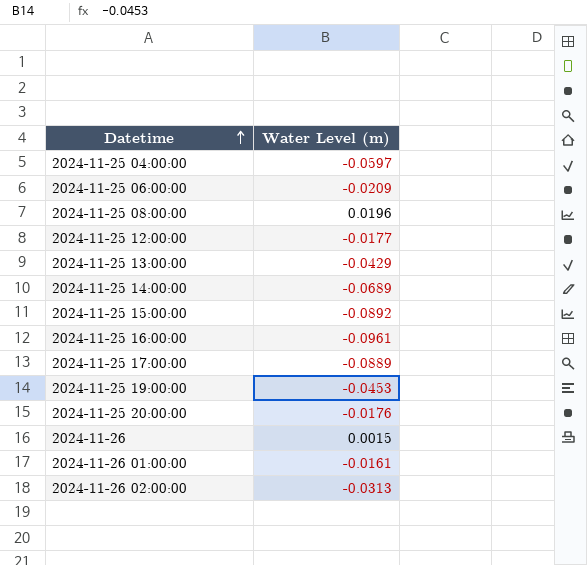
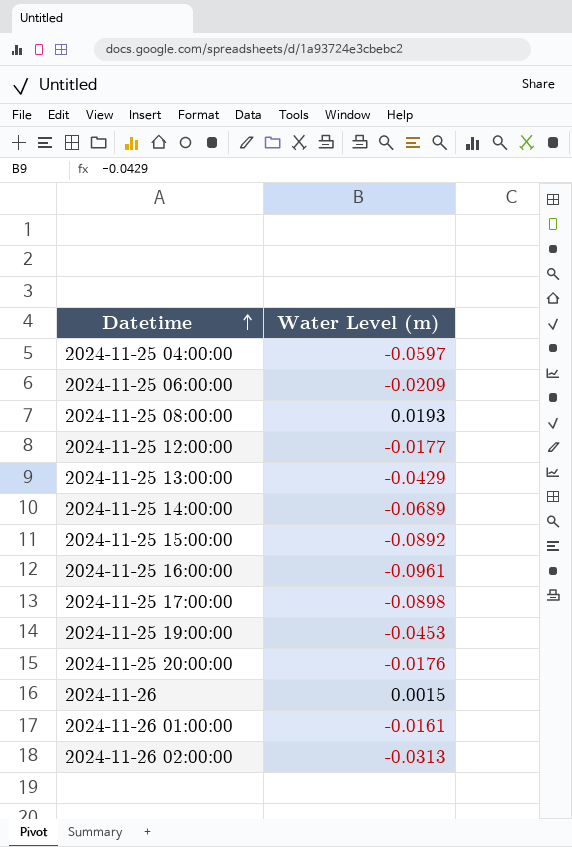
2024-11-25 08:00:00 | Water Level (m): 0.0196 -> 0.0193
2024-11-25 17:00:00 | Water Level (m): -0.0889 -> -0.0898

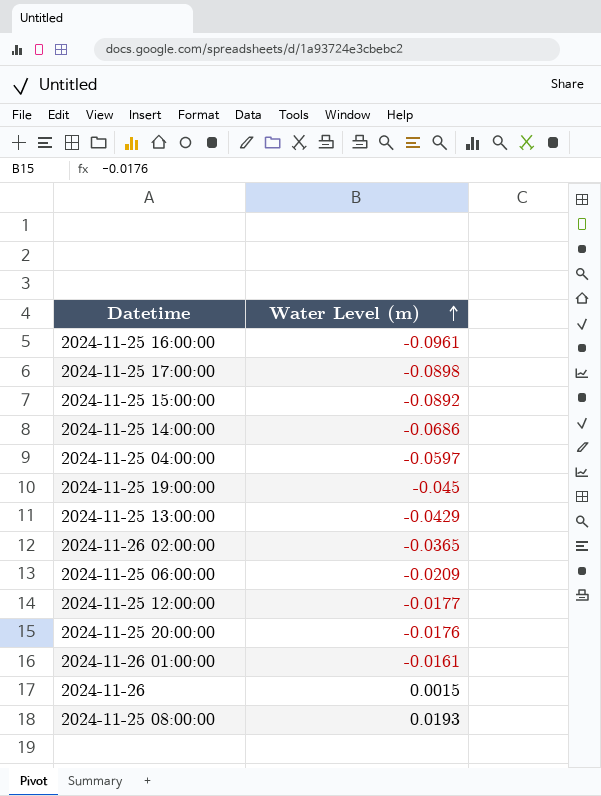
row order: Datetime ascending -> Water Level (m) ascending
2024-11-25 14:00:00 | Water Level (m): -0.0689 -> -0.0686
2024-11-25 19:00:00 | Water Level (m): -0.0453 -> -0.045
2024-11-26 02:00:00 | Water Level (m): -0.0313 -> -0.0365

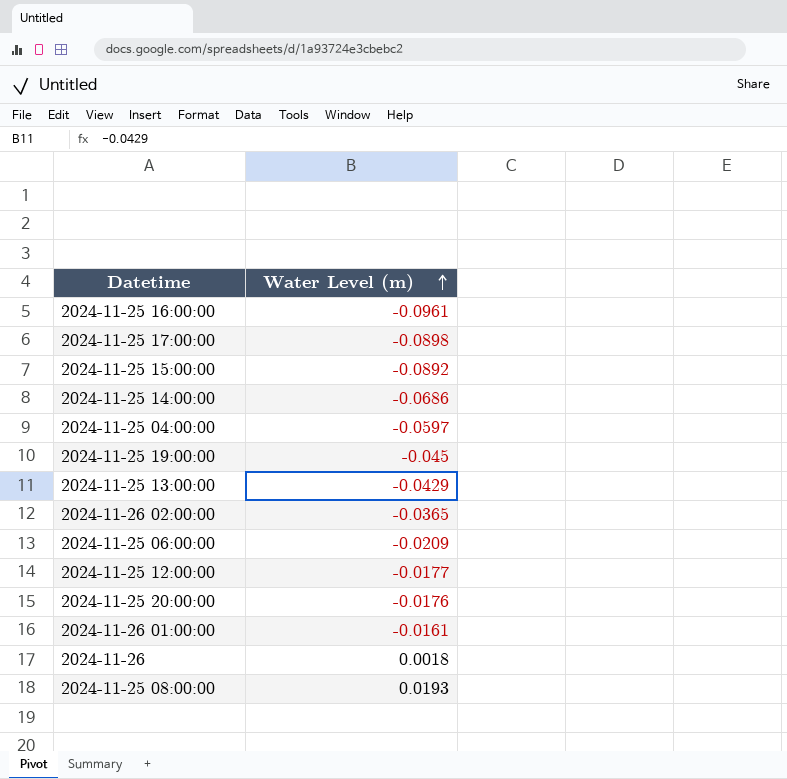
2024-11-26 | Water Level (m): 0.0015 -> 0.0018

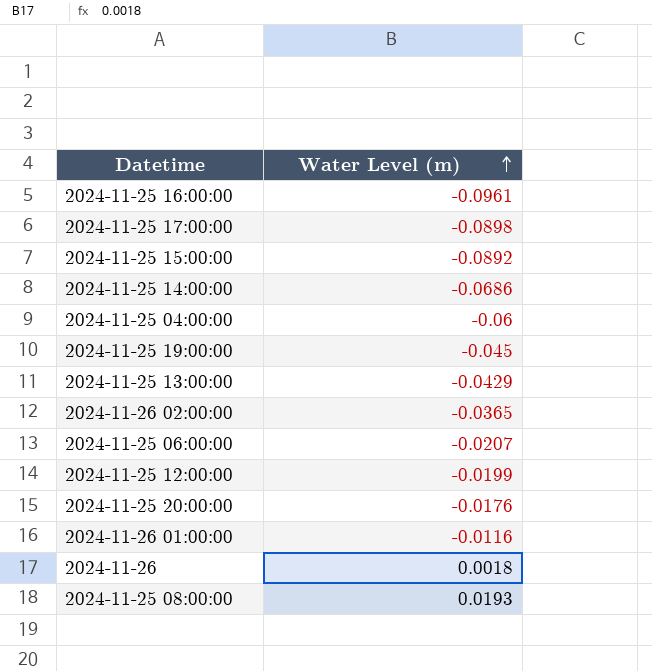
2024-11-25 04:00:00 | Water Level (m): -0.0597 -> -0.06
2024-11-25 06:00:00 | Water Level (m): -0.0209 -> -0.0207
2024-11-25 12:00:00 | Water Level (m): -0.0177 -> -0.0199
2024-11-26 01:00:00 | Water Level (m): -0.0161 -> -0.0116

